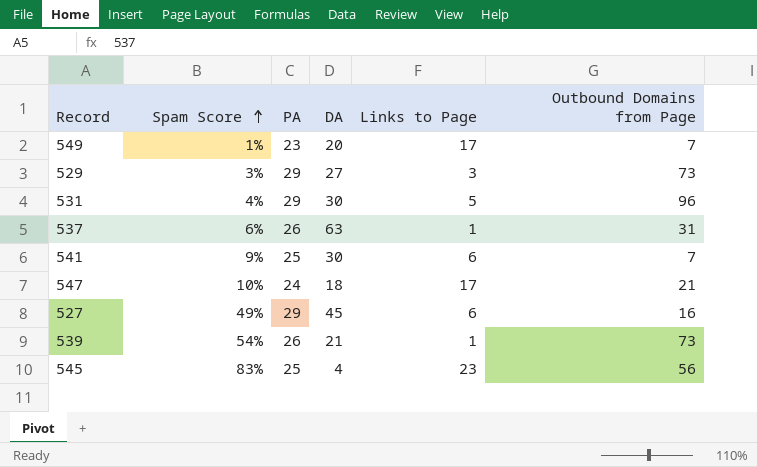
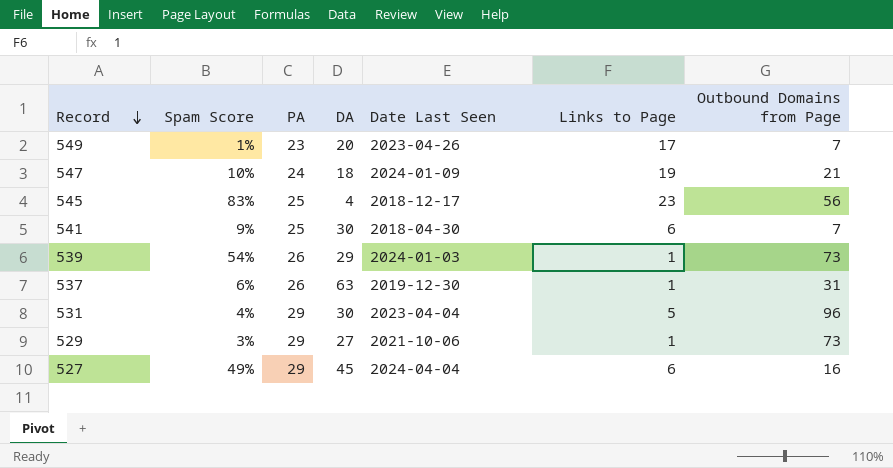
row order: Spam Score ascending -> Record descending
column Date Last Seen | position: none -> 5
547 | Links to Page: 17 -> 19
539 | DA: 21 -> 29
529 | Links to Page: 3 -> 1

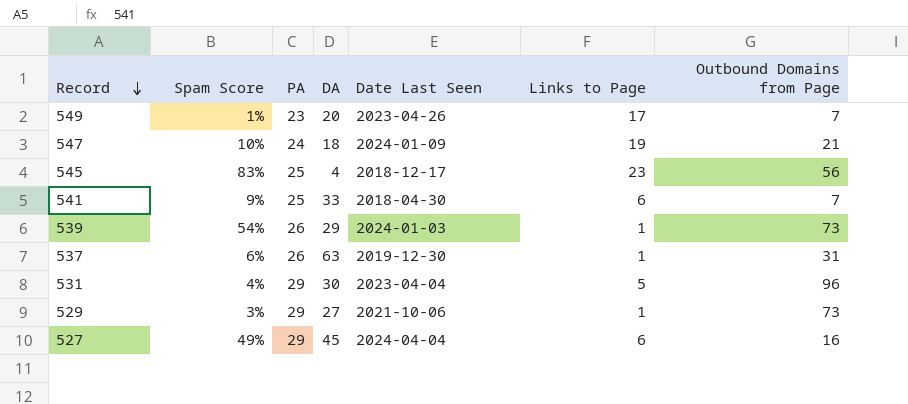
541 | DA: 30 -> 33

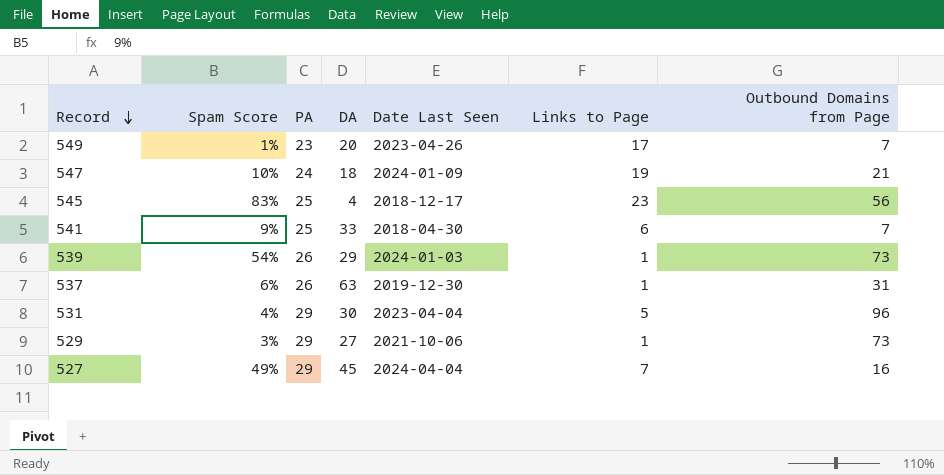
527 | Links to Page: 6 -> 7

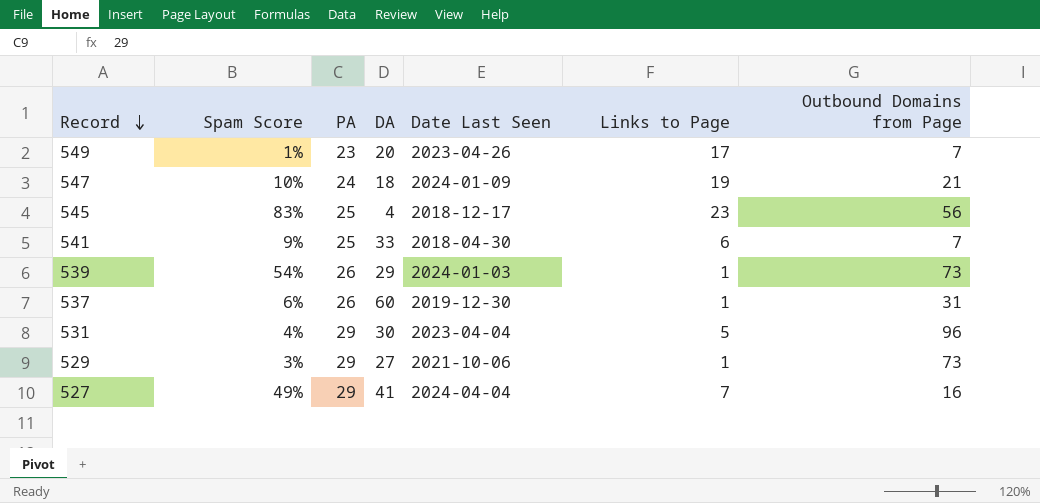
537 | DA: 63 -> 60
527 | DA: 45 -> 41

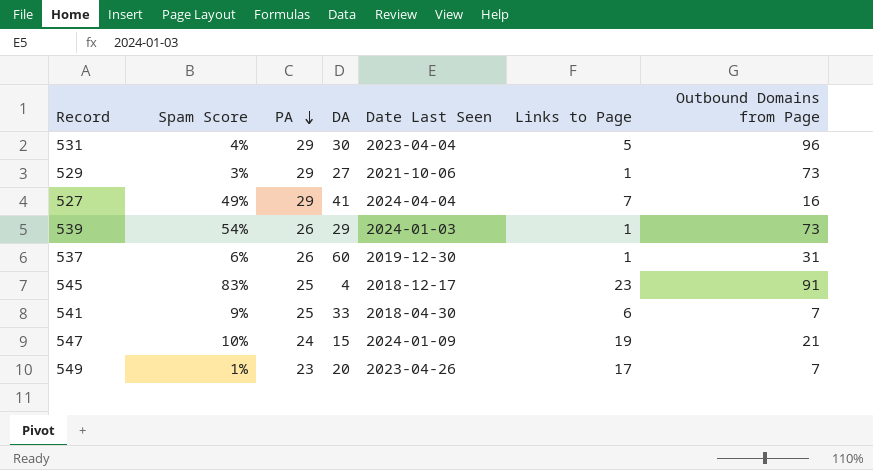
row order: Record descending -> PA descending
545 | Outbound Domains from Page: 56 -> 91
547 | DA: 18 -> 15

